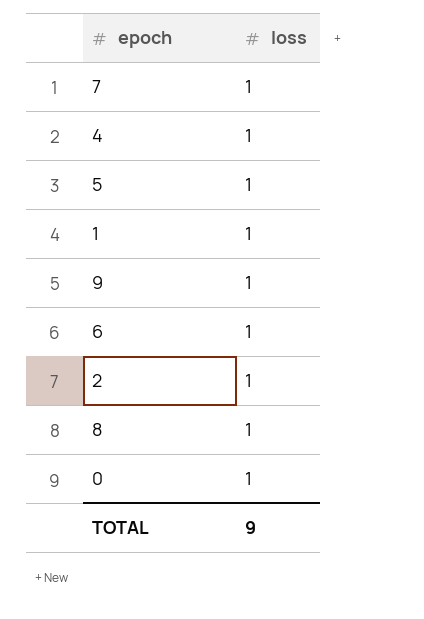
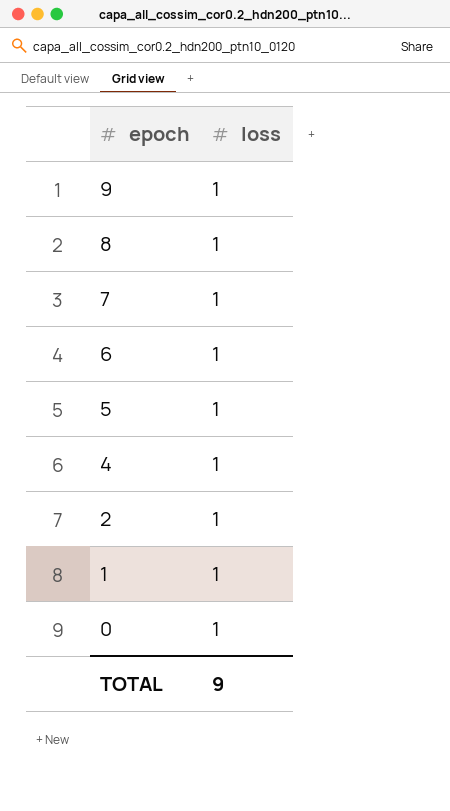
row order: none -> epoch descending

